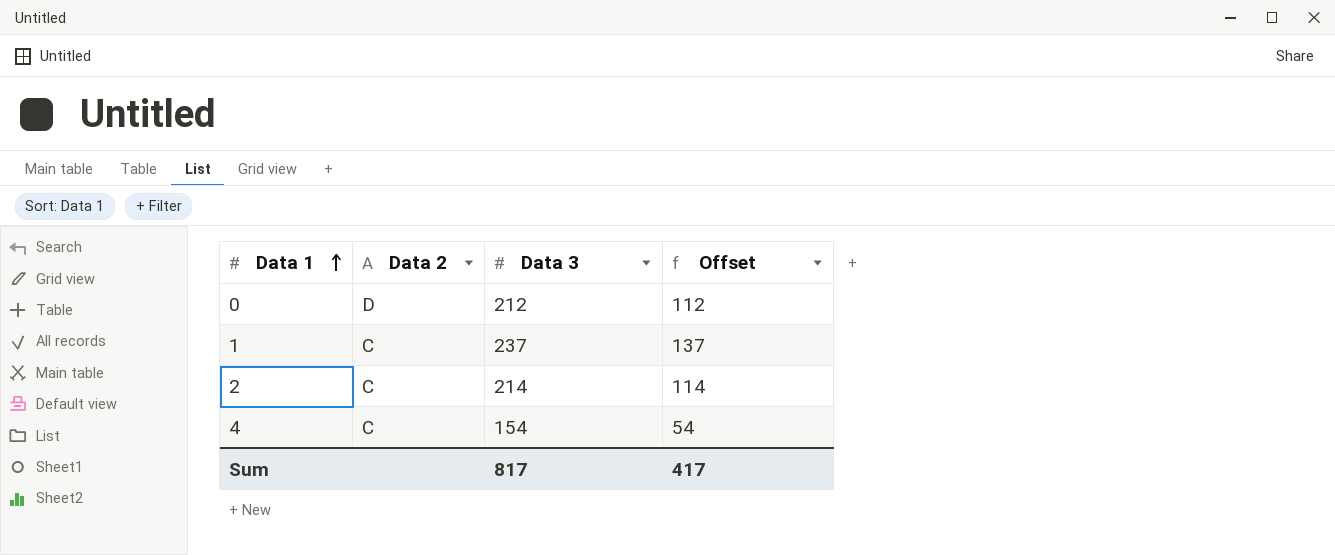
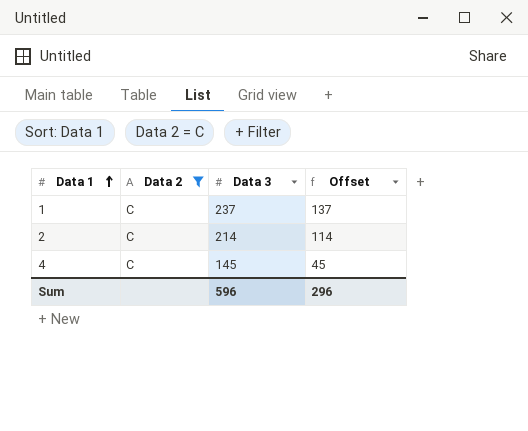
filter: none -> Data 2 = C
4 | Data 3: 154 -> 145
4 | Offset: 54 -> 45
Sum | Data 3: 817 -> 596
Sum | Offset: 417 -> 296

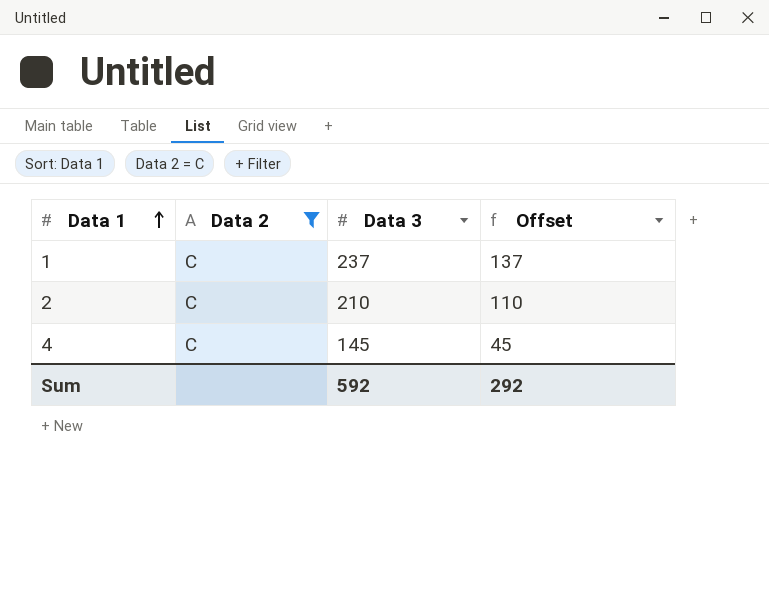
2 | Data 3: 214 -> 210
2 | Offset: 114 -> 110
Sum | Data 3: 596 -> 592
Sum | Offset: 296 -> 292

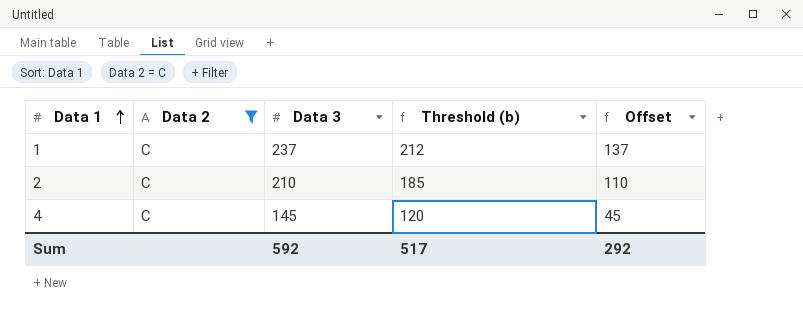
column Threshold (b) | formula: none -> [Data 3] - 25

